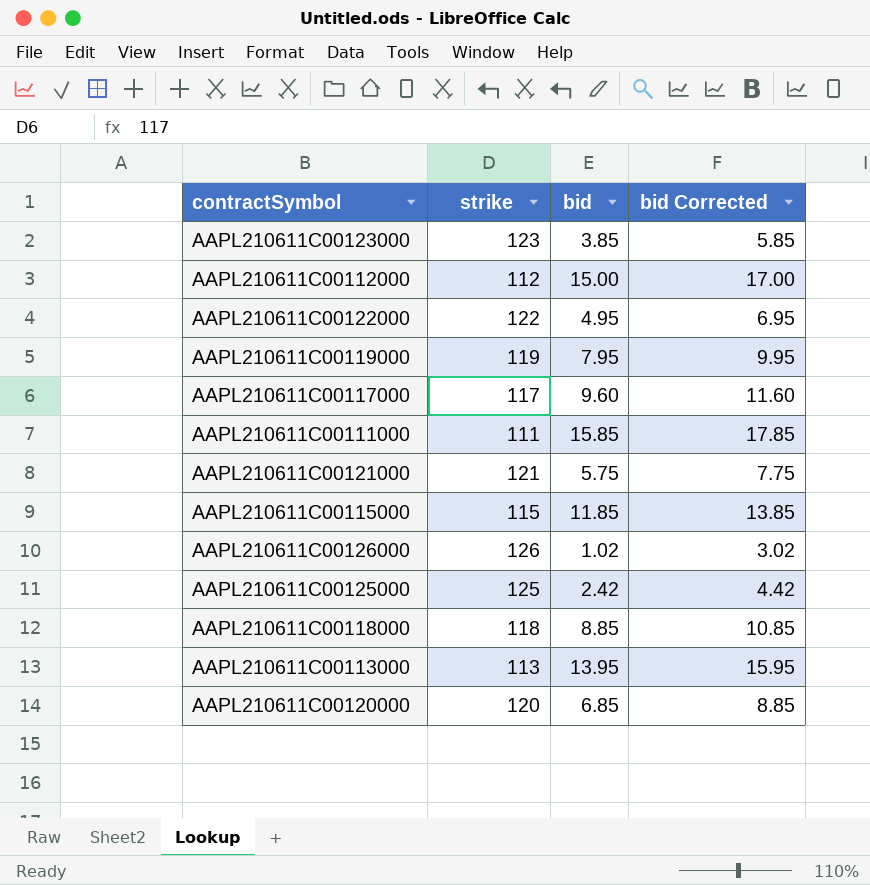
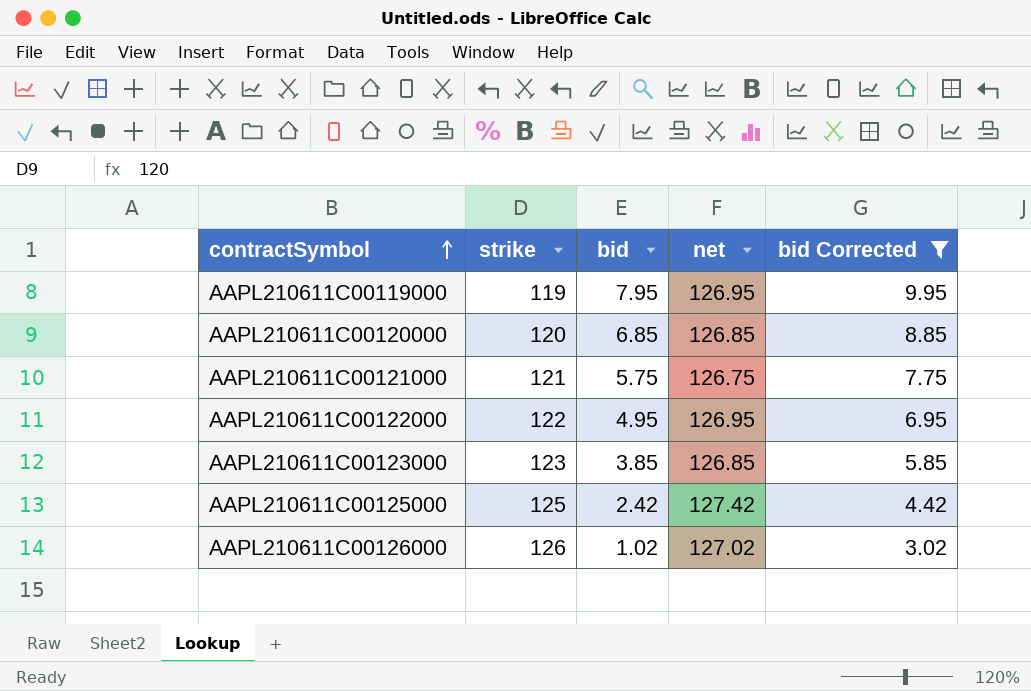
filter: none -> bid Corrected <= 9.95
row order: none -> contractSymbol ascending
column net | formula: none -> [strike] + [bid]

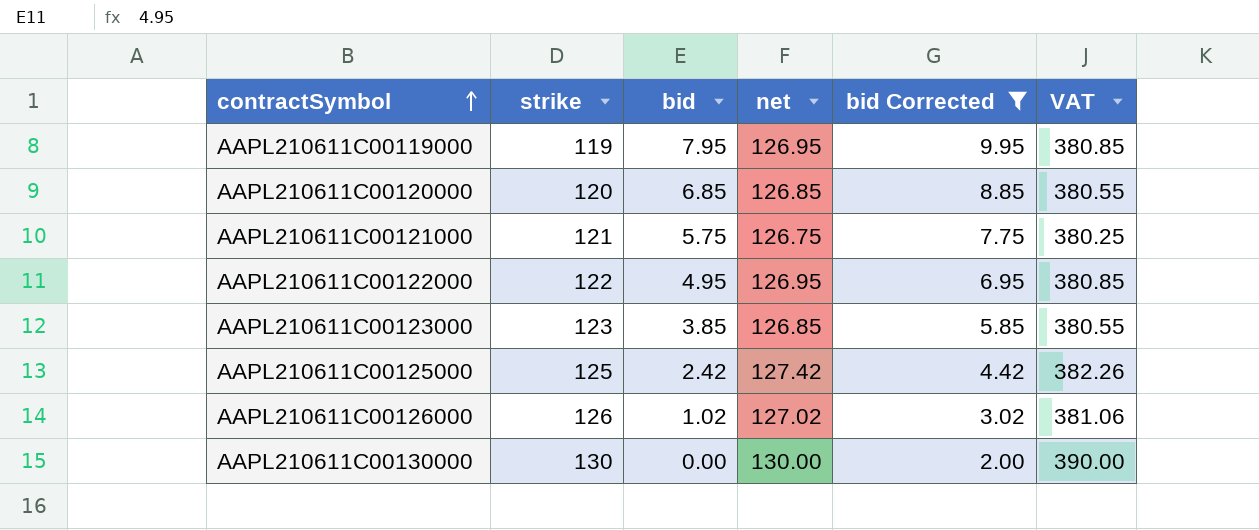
column VAT | formula: none -> [net] * 3
row AAPL210611C00130000: none -> 130 | 0.00 | 130.00 | 2.00 | 390.00

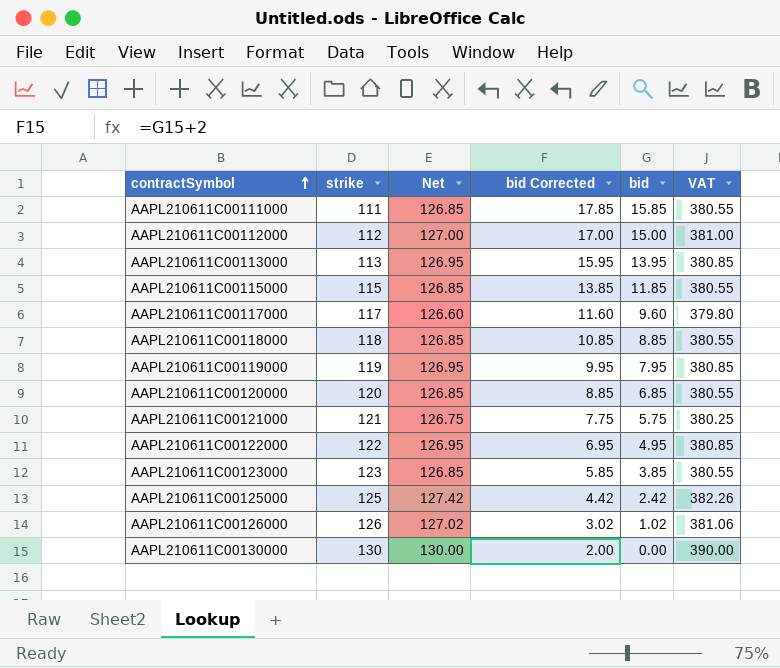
filter: bid Corrected <= 9.95 -> none
column name: net -> Net
column bid | position: 3 -> 5

